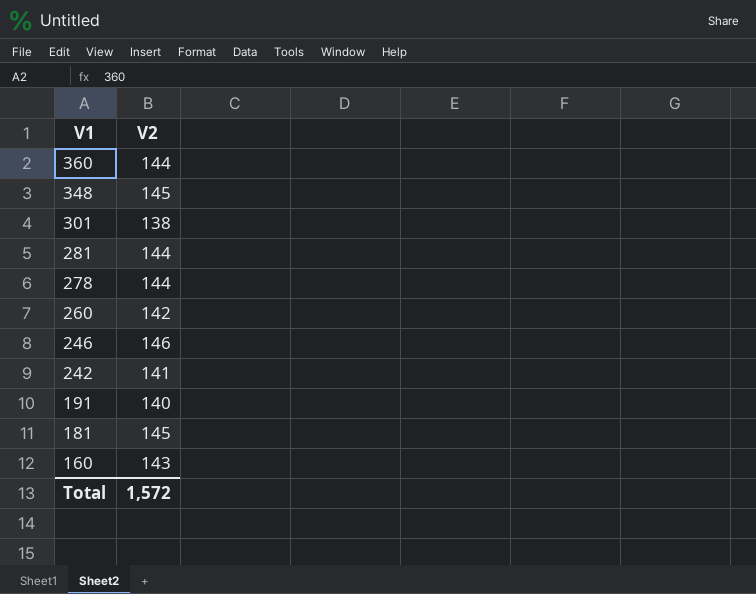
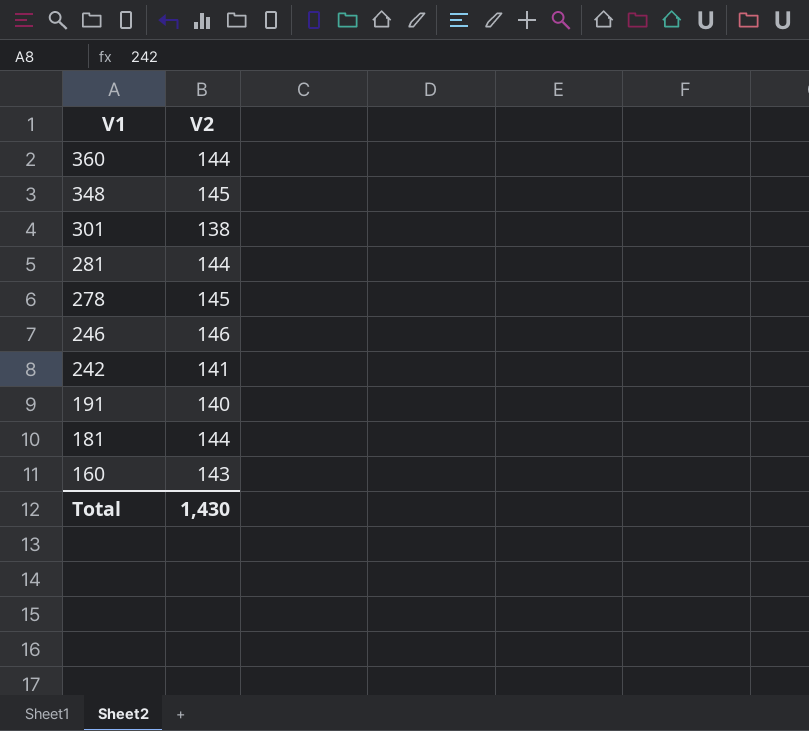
row 260: 142 -> none
278 | V2: 144 -> 145
181 | V2: 145 -> 144
Total | V2: 1,572 -> 1,430

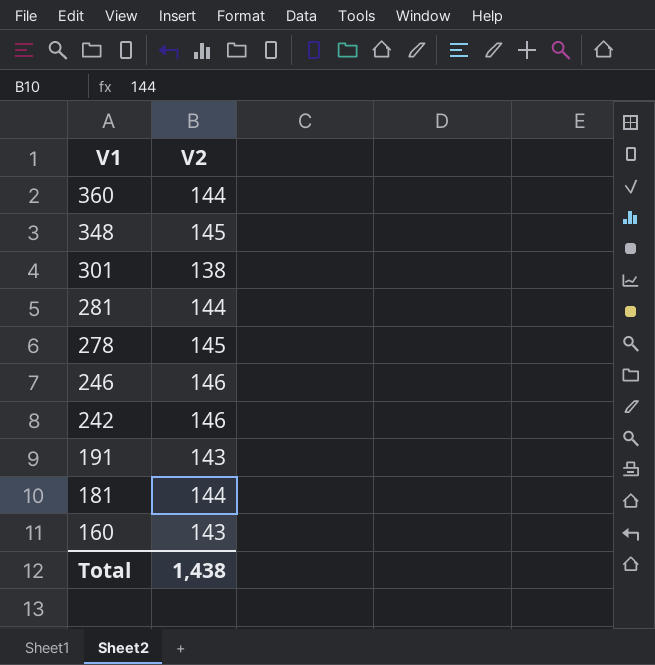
242 | V2: 141 -> 146
191 | V2: 140 -> 143
Total | V2: 1,430 -> 1,438

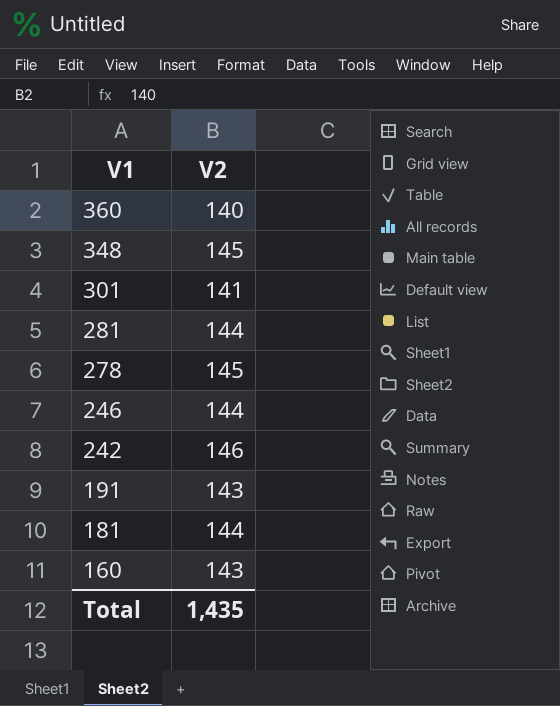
360 | V2: 144 -> 140
301 | V2: 138 -> 141
246 | V2: 146 -> 144
Total | V2: 1,438 -> 1,435

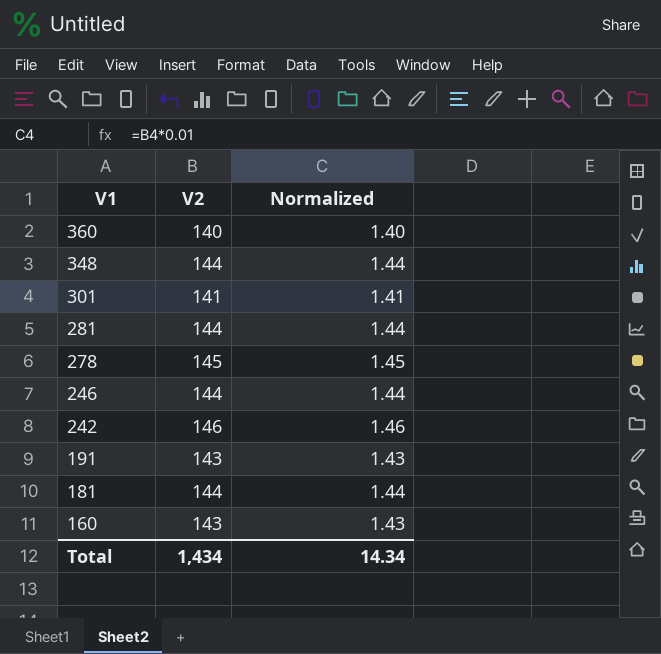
column Normalized | formula: none -> [V2] * 0.01
348 | V2: 145 -> 144
Total | V2: 1,435 -> 1,434

